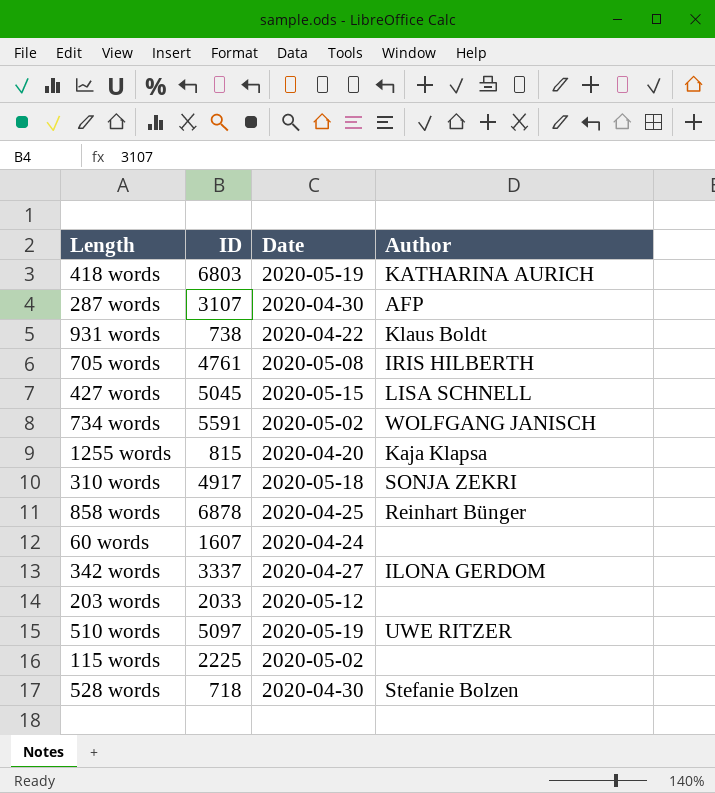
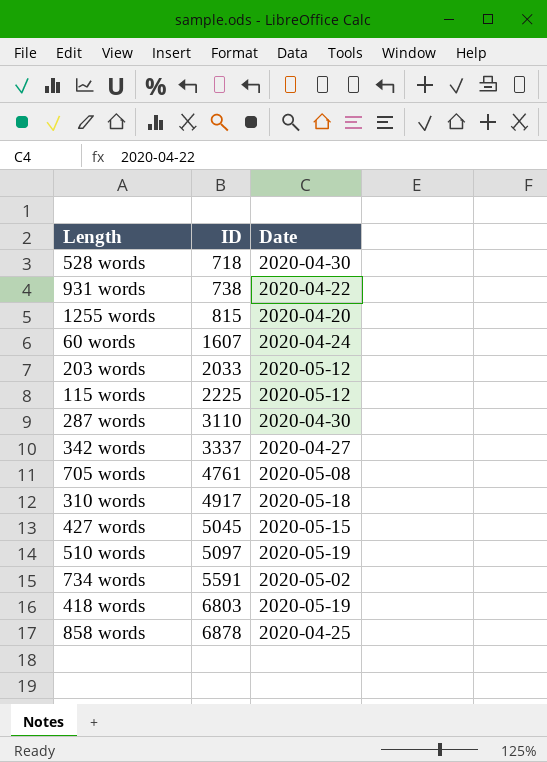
row order: none -> ID ascending
column Author | position: 4 -> none
115 words | Date: 2020-05-02 -> 2020-05-12
287 words | ID: 3107 -> 3110

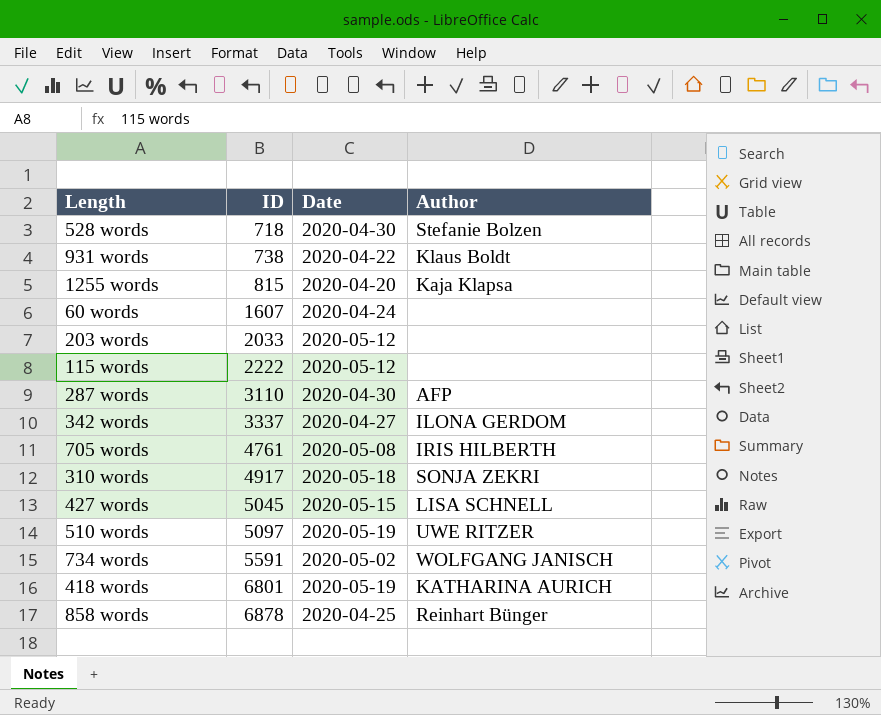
column Author | position: none -> 4
115 words | ID: 2225 -> 2222
418 words | ID: 6803 -> 6801

